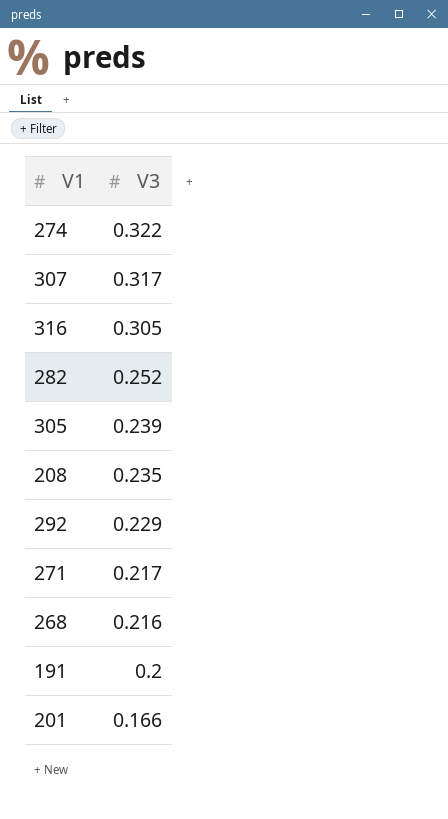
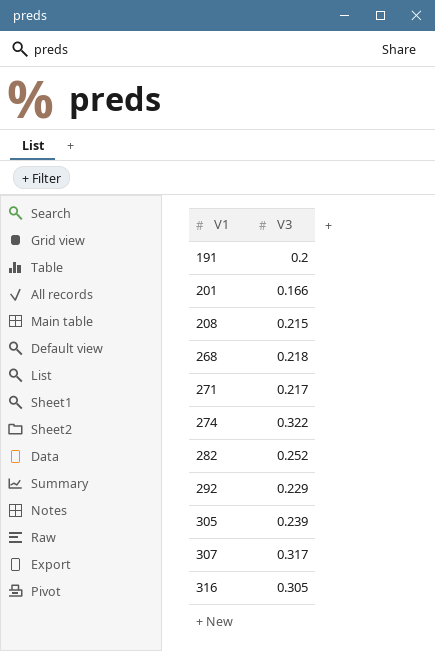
row order: V3 descending -> V1 ascending
208 | V3: 0.235 -> 0.215
268 | V3: 0.216 -> 0.218

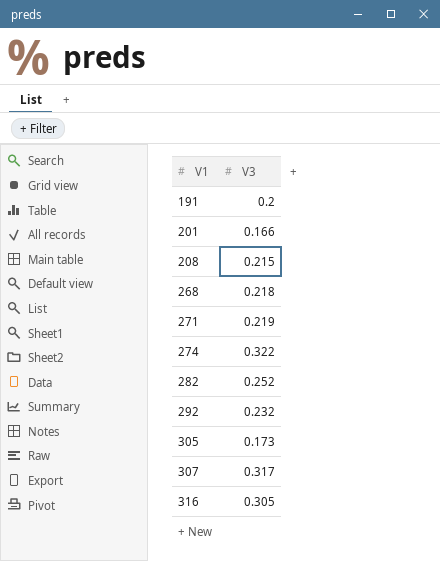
271 | V3: 0.217 -> 0.219
292 | V3: 0.229 -> 0.232
305 | V3: 0.239 -> 0.173

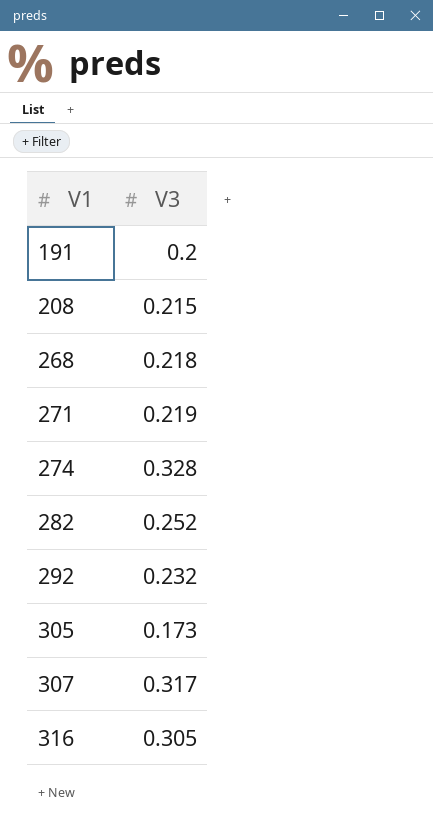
row 201: 0.166 -> none
274 | V3: 0.322 -> 0.328

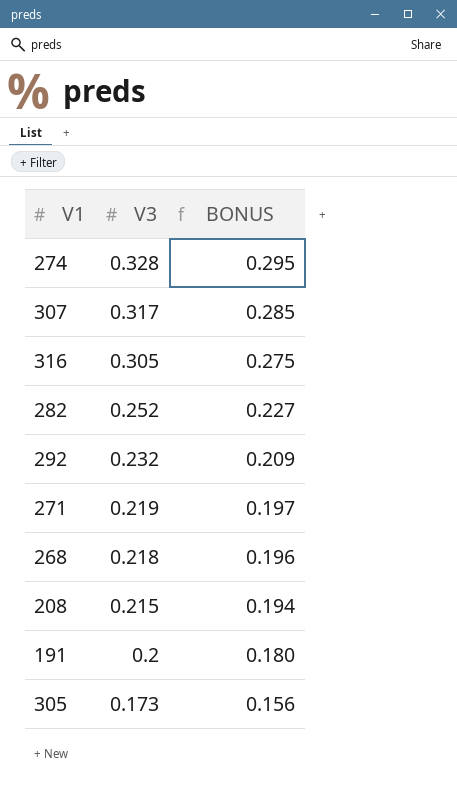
row order: V1 ascending -> V3 descending
column BONUS | formula: none -> [V3] * 0.9

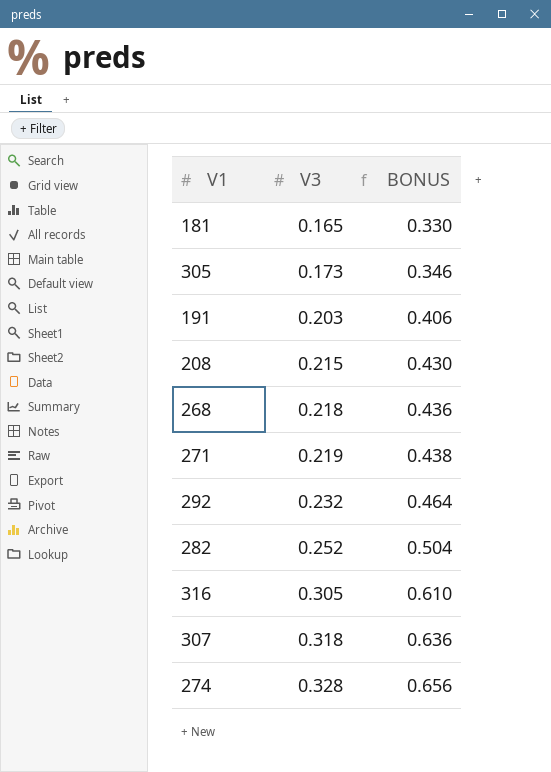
row order: V3 descending -> V3 ascending
column BONUS | formula: [V3] * 0.9 -> [V3] * 2
row 181: none -> 0.165 | 0.330
191 | V3: 0.2 -> 0.203
307 | V3: 0.317 -> 0.318

